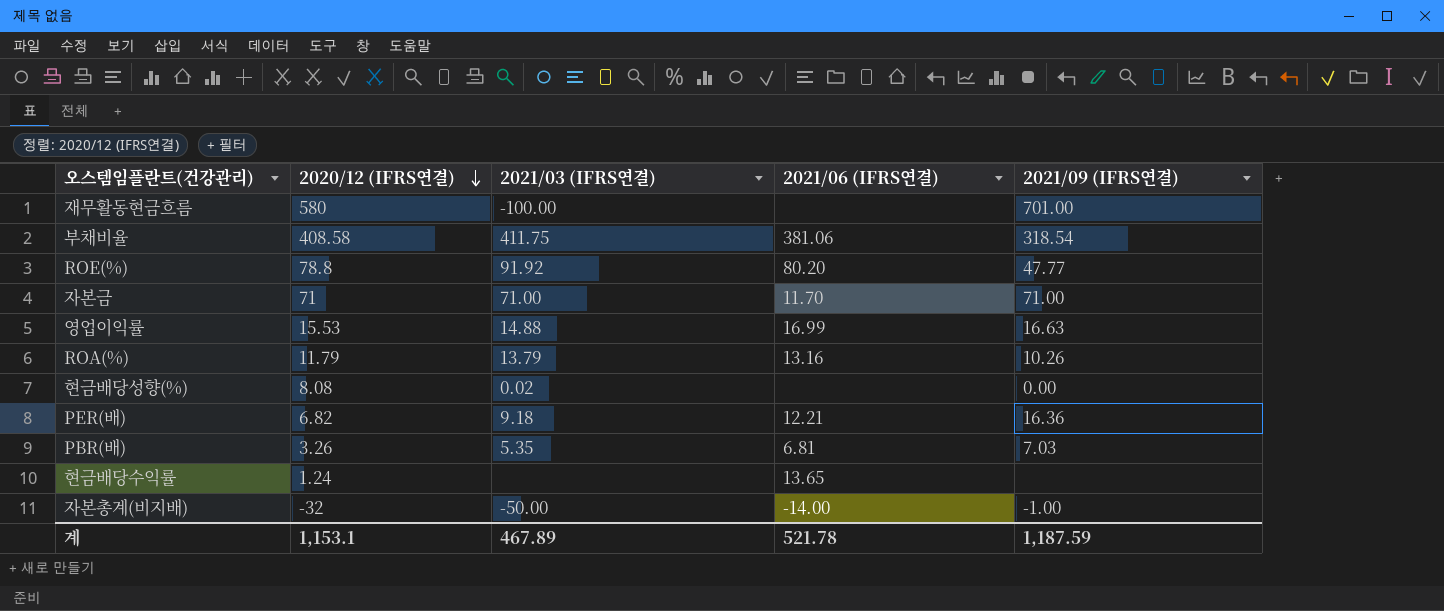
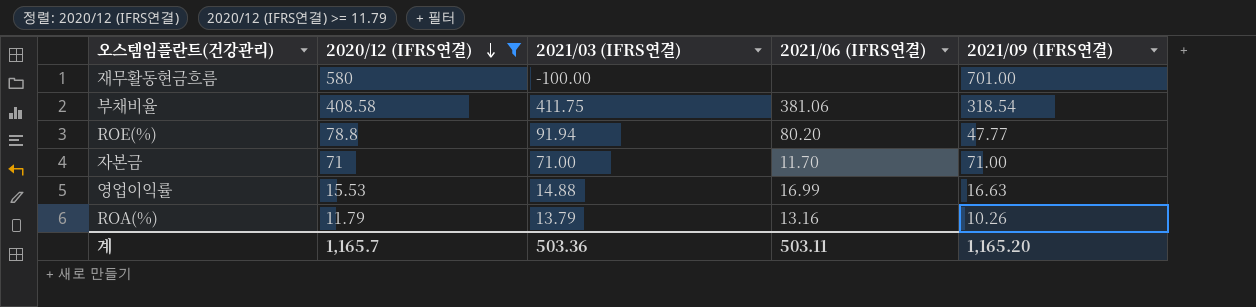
filter: none -> 2020/12 (IFRS연결) >= 11.79
ROE(%) | 2021/03 (IFRS연결): 91.92 -> 91.94
계 | 2020/12 (IFRS연결): 1,153.1 -> 1,165.7
계 | 2021/03 (IFRS연결): 467.89 -> 503.36
계 | 2021/06 (IFRS연결): 521.78 -> 503.11
계 | 2021/09 (IFRS연결): 1,187.59 -> 1,165.20

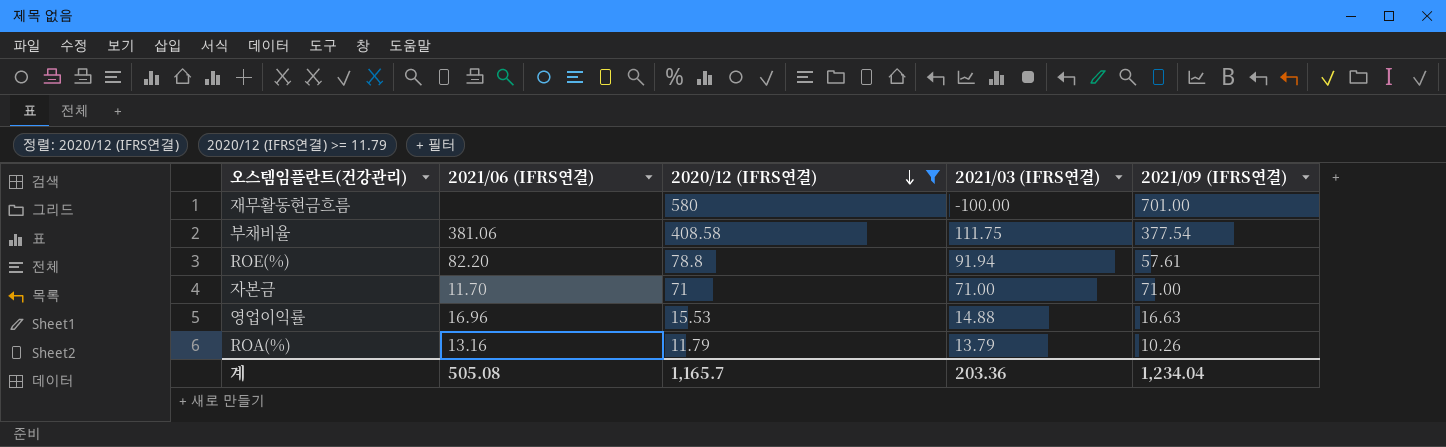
column 2021/06 (IFRS연결) | position: 4 -> 2
부채비율 | 2021/03 (IFRS연결): 411.75 -> 111.75
부채비율 | 2021/09 (IFRS연결): 318.54 -> 377.54
ROE(%) | 2021/06 (IFRS연결): 80.20 -> 82.20
ROE(%) | 2021/09 (IFRS연결): 47.77 -> 57.61
영업이익률 | 2021/06 (IFRS연결): 16.99 -> 16.96
계 | 2021/06 (IFRS연결): 503.11 -> 505.08
계 | 2021/03 (IFRS연결): 503.36 -> 203.36
계 | 2021/09 (IFRS연결): 1,165.20 -> 1,234.04

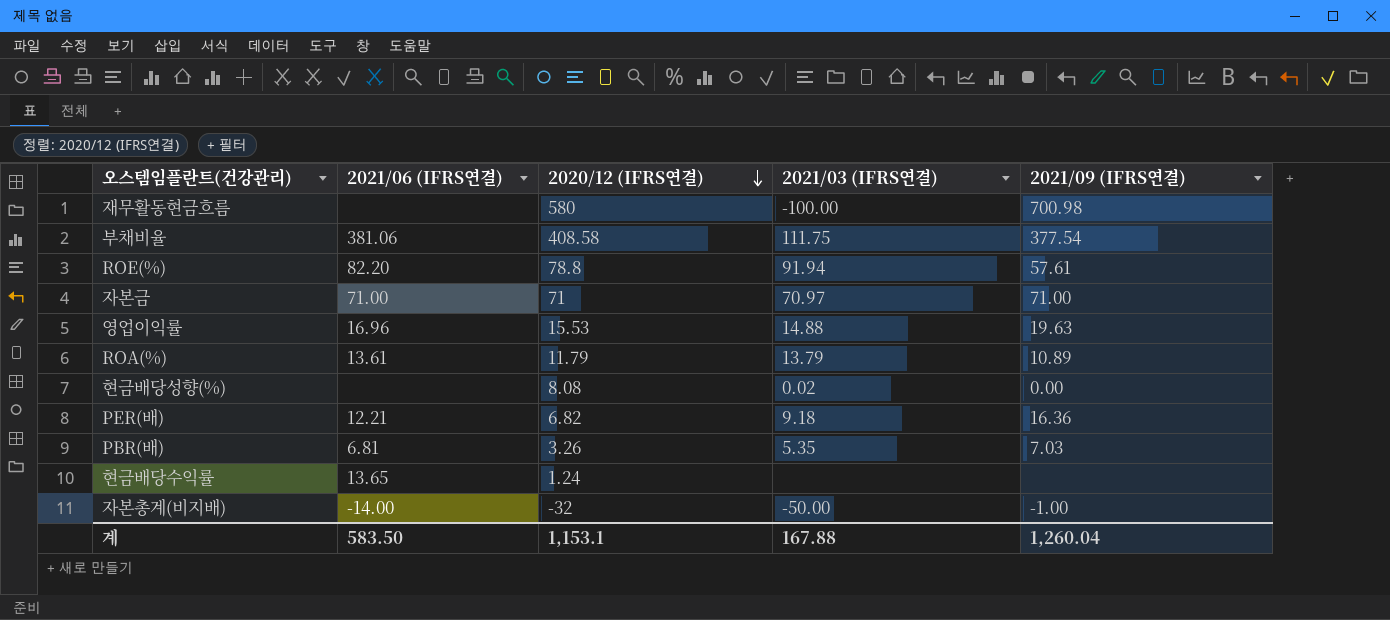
filter: 2020/12 (IFRS연결) >= 11.79 -> none
재무활동현금흐름 | 2021/09 (IFRS연결): 701.00 -> 700.98
자본금 | 2021/06 (IFRS연결): 11.70 -> 71.00
자본금 | 2021/03 (IFRS연결): 71.00 -> 70.97
영업이익률 | 2021/09 (IFRS연결): 16.63 -> 19.63
ROA(%) | 2021/06 (IFRS연결): 13.16 -> 13.61
ROA(%) | 2021/09 (IFRS연결): 10.26 -> 10.89
계 | 2021/06 (IFRS연결): 505.08 -> 583.50
계 | 2020/12 (IFRS연결): 1,165.7 -> 1,153.1
계 | 2021/03 (IFRS연결): 203.36 -> 167.88
계 | 2021/09 (IFRS연결): 1,234.04 -> 1,260.04

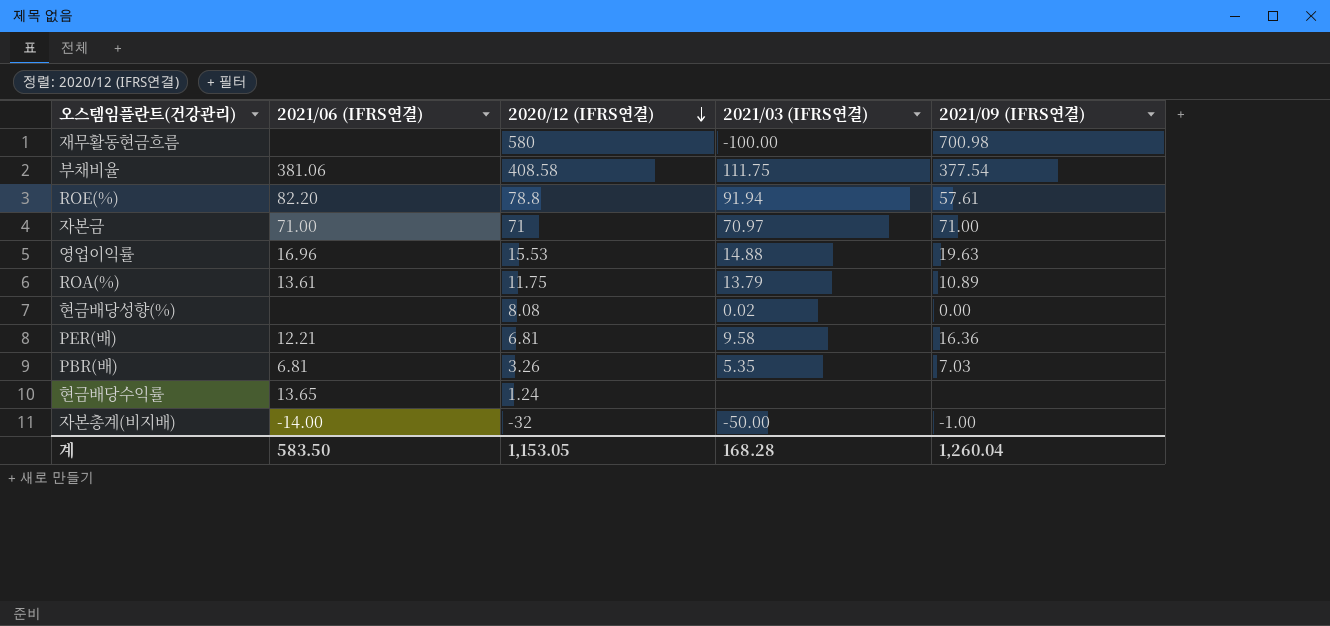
ROA(%) | 2020/12 (IFRS연결): 11.79 -> 11.75
PER(배) | 2020/12 (IFRS연결): 6.82 -> 6.81
PER(배) | 2021/03 (IFRS연결): 9.18 -> 9.58
계 | 2020/12 (IFRS연결): 1,153.1 -> 1,153.05
계 | 2021/03 (IFRS연결): 167.88 -> 168.28

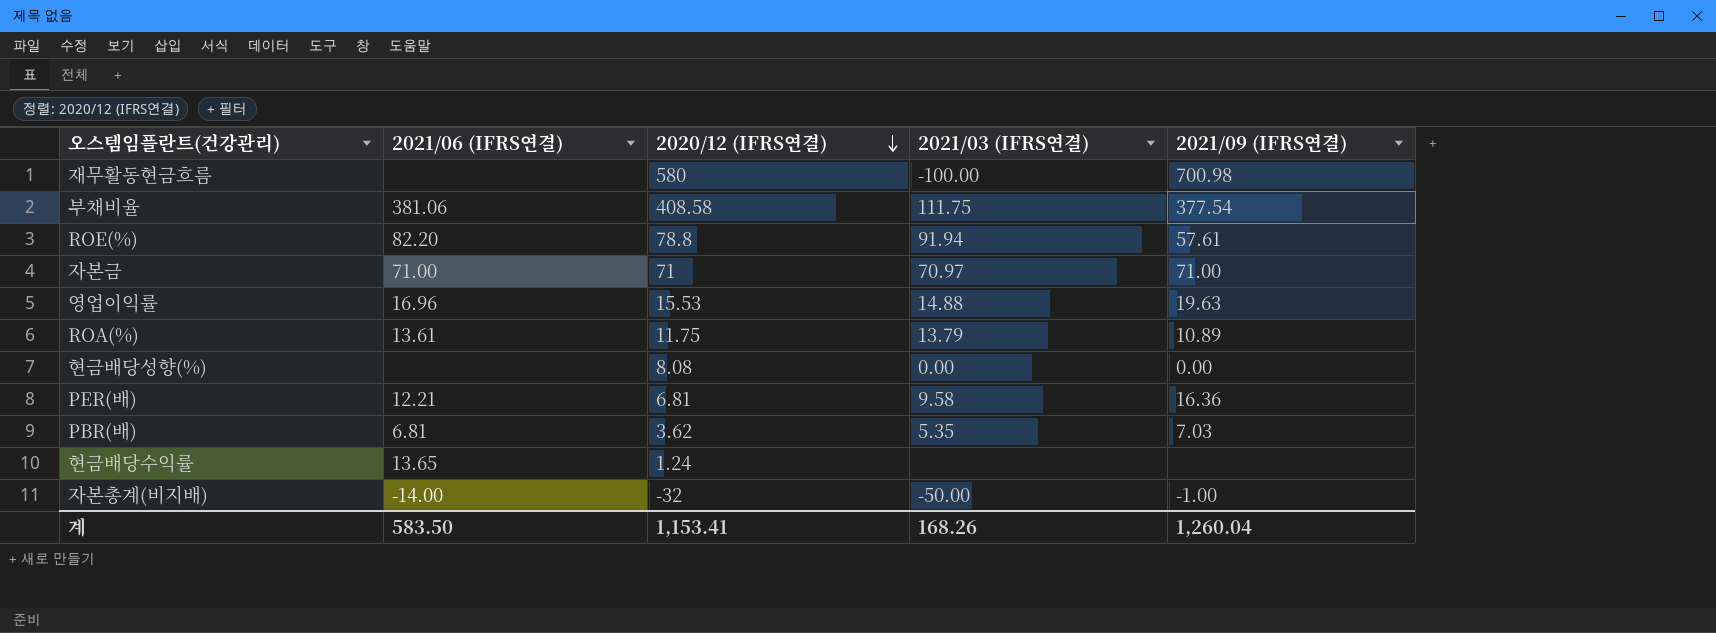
현금배당성향(%) | 2021/03 (IFRS연결): 0.02 -> 0.00
PBR(배) | 2020/12 (IFRS연결): 3.26 -> 3.62
계 | 2020/12 (IFRS연결): 1,153.05 -> 1,153.41
계 | 2021/03 (IFRS연결): 168.28 -> 168.26

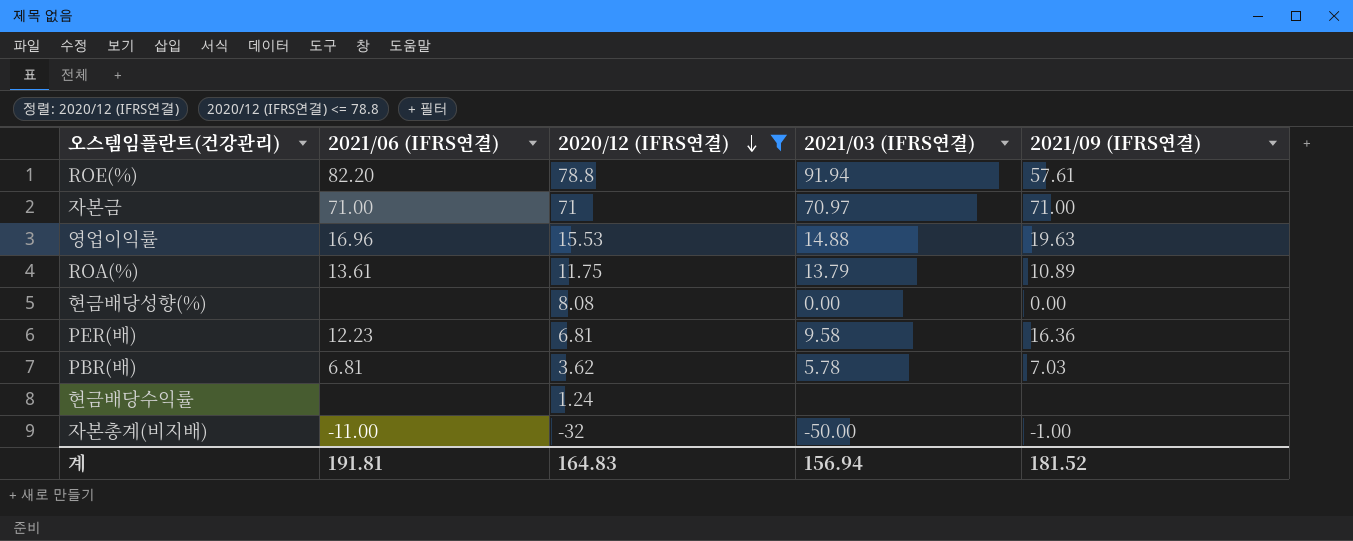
filter: none -> 2020/12 (IFRS연결) <= 78.8
PER(배) | 2021/06 (IFRS연결): 12.21 -> 12.23
PBR(배) | 2021/03 (IFRS연결): 5.35 -> 5.78
현금배당수익률 | 2021/06 (IFRS연결): 13.65 -> none
자본총계(비지배) | 2021/06 (IFRS연결): -14.00 -> -11.00
계 | 2021/06 (IFRS연결): 583.50 -> 191.81
계 | 2020/12 (IFRS연결): 1,153.41 -> 164.83
계 | 2021/03 (IFRS연결): 168.26 -> 156.94
계 | 2021/09 (IFRS연결): 1,260.04 -> 181.52

